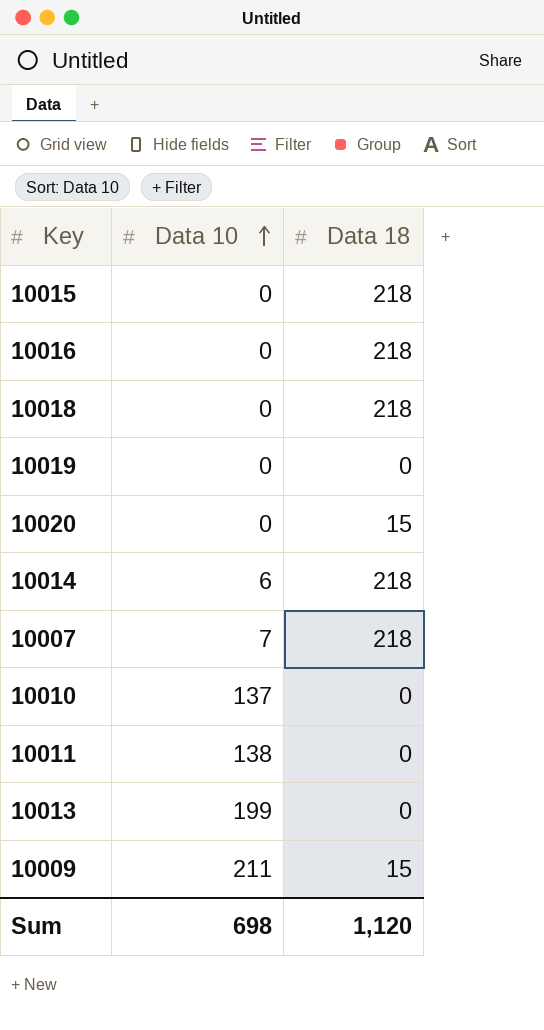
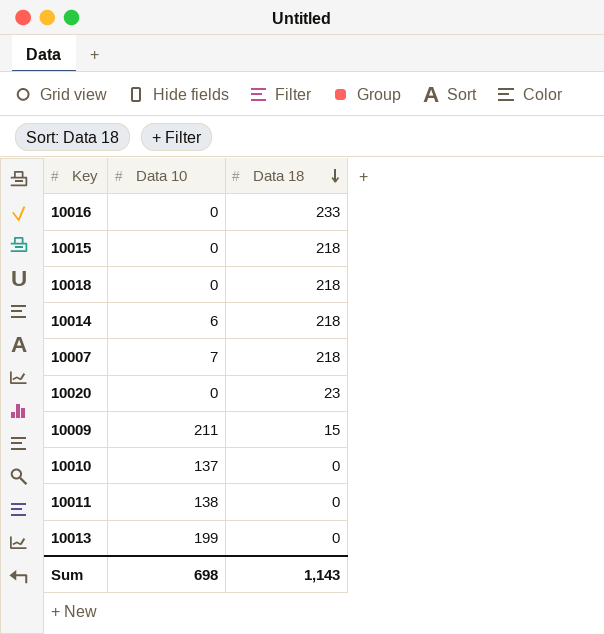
row order: Data 10 ascending -> Data 18 descending
row 10019: 0 | 0 -> none
10016 | Data 18: 218 -> 233
10020 | Data 18: 15 -> 23
Sum | Data 18: 1,120 -> 1,143

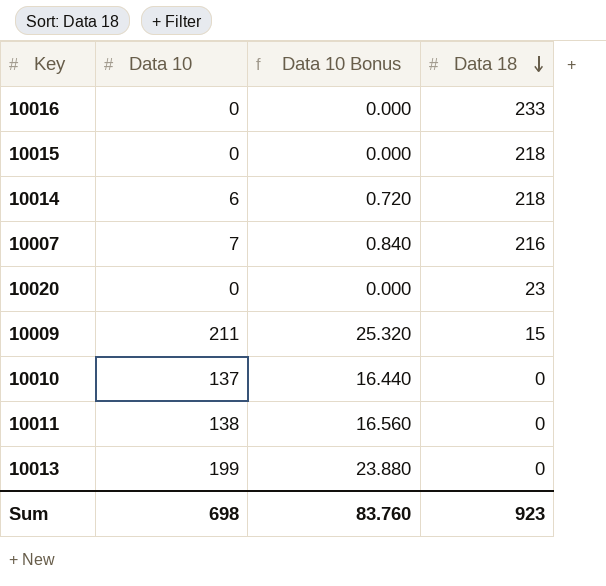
column Data 10 Bonus | formula: none -> [Data 10] * 0.12
row 10018: 0 | 218 -> none
10007 | Data 18: 218 -> 216
Sum | Data 18: 1,143 -> 923

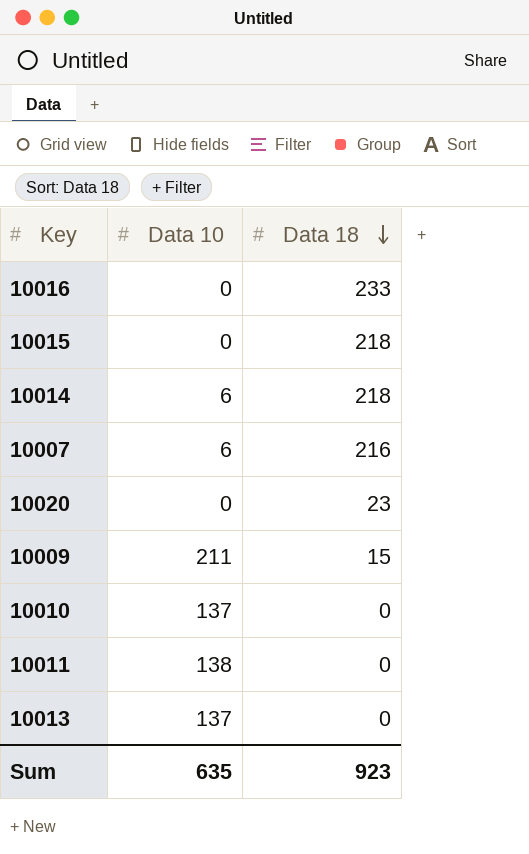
column Data 10 Bonus | formula: [Data 10] * 0.12 -> none
10007 | Data 10: 7 -> 6
10013 | Data 10: 199 -> 137
Sum | Data 10: 698 -> 635

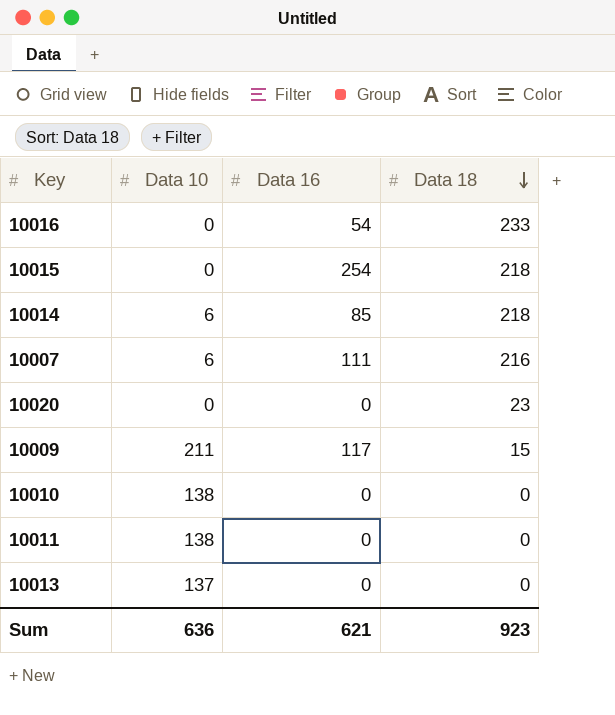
column Data 16 | position: none -> 3
10010 | Data 10: 137 -> 138
Sum | Data 10: 635 -> 636

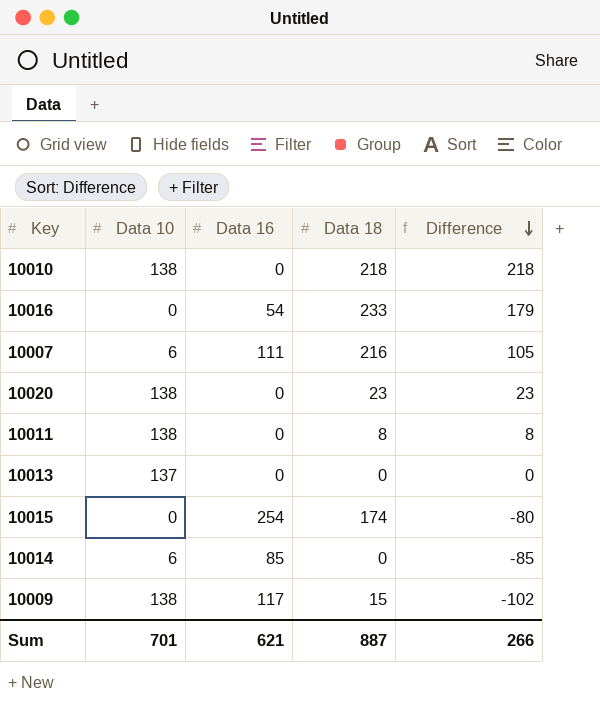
row order: Data 18 descending -> Difference descending
column Difference | formula: none -> [Data 18] - [Data 16]
10010 | Data 18: 0 -> 218
10020 | Data 10: 0 -> 138
10011 | Data 18: 0 -> 8
10015 | Data 18: 218 -> 174
10014 | Data 18: 218 -> 0
10009 | Data 10: 211 -> 138
Sum | Data 10: 636 -> 701
Sum | Data 18: 923 -> 887

